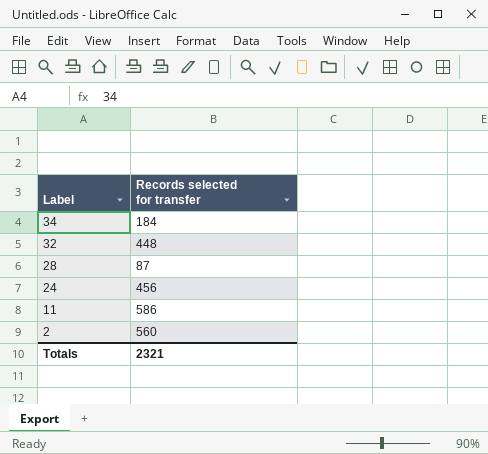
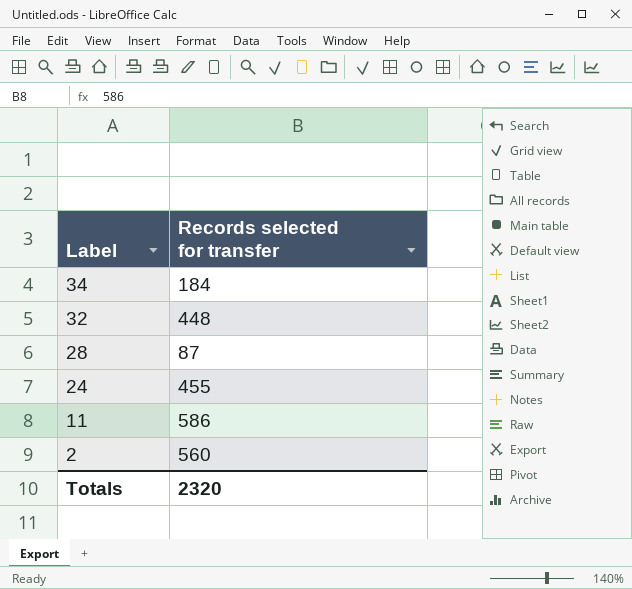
24 | Records selected for transfer: 456 -> 455
Totals | Records selected for transfer: 2321 -> 2320

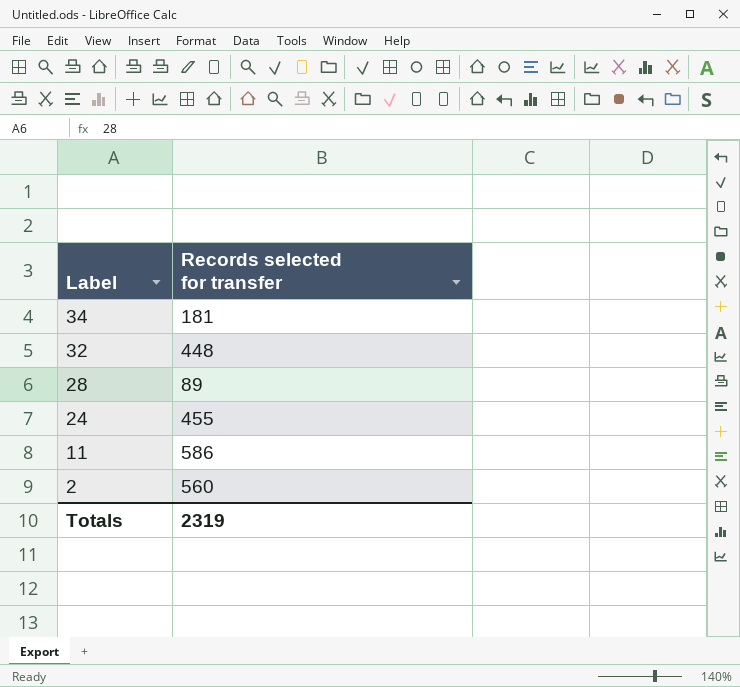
34 | Records selected for transfer: 184 -> 181
28 | Records selected for transfer: 87 -> 89
Totals | Records selected for transfer: 2320 -> 2319

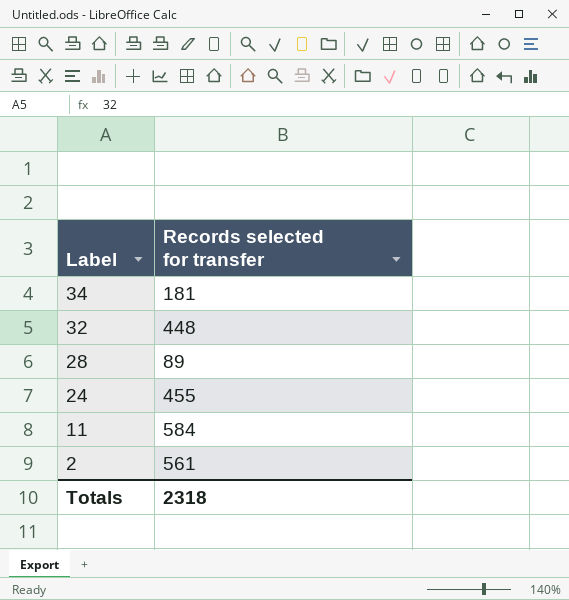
11 | Records selected for transfer: 586 -> 584
2 | Records selected for transfer: 560 -> 561
Totals | Records selected for transfer: 2319 -> 2318

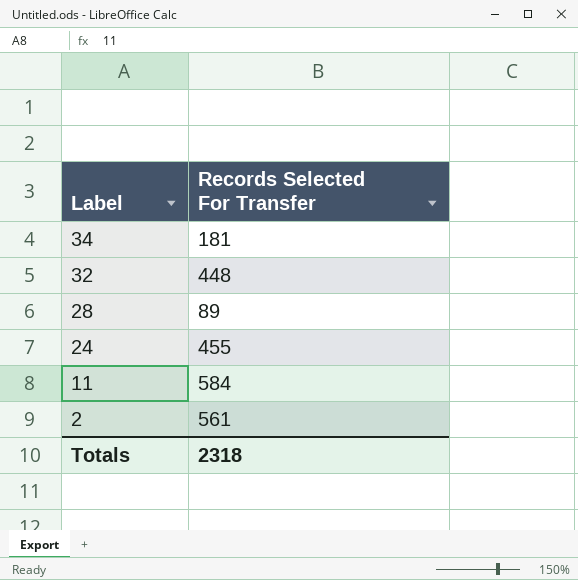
column name: Records selected for transfer -> Records Selected For Transfer

